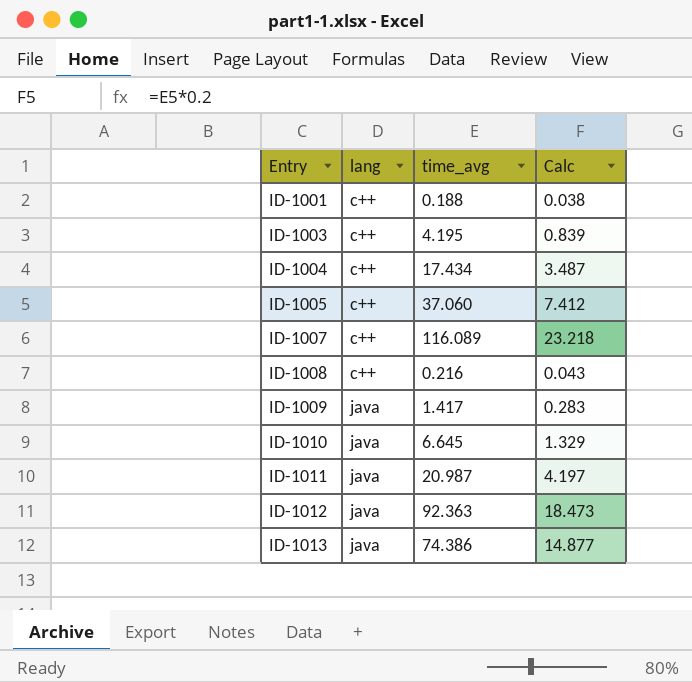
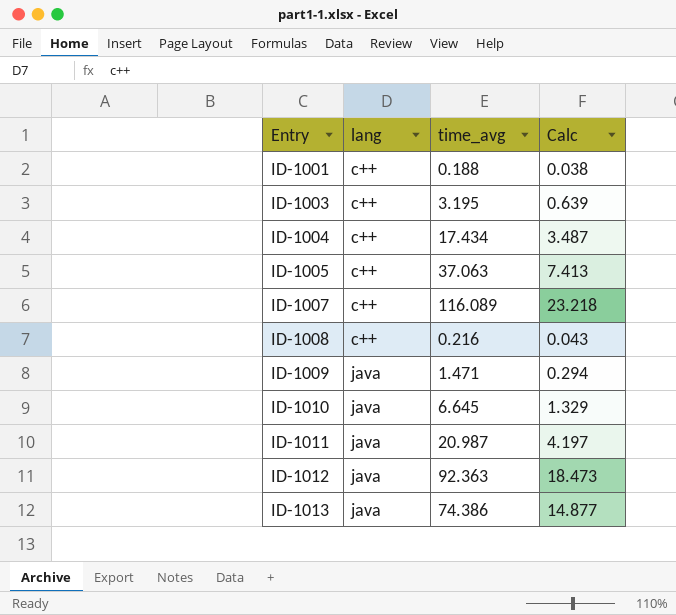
ID-1003 | time_avg: 4.195 -> 3.195
ID-1003 | Calc: 0.839 -> 0.639
ID-1005 | time_avg: 37.060 -> 37.063
ID-1005 | Calc: 7.412 -> 7.413
ID-1009 | time_avg: 1.417 -> 1.471
ID-1009 | Calc: 0.283 -> 0.294

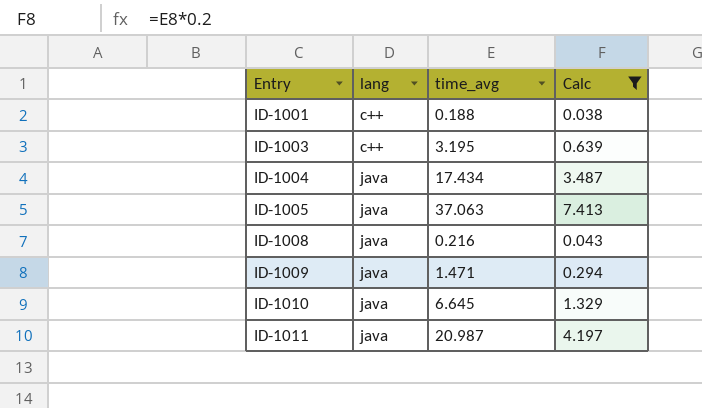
filter: none -> Calc <= 7.413
ID-1004 | lang: c++ -> java
ID-1005 | lang: c++ -> java
ID-1008 | lang: c++ -> java

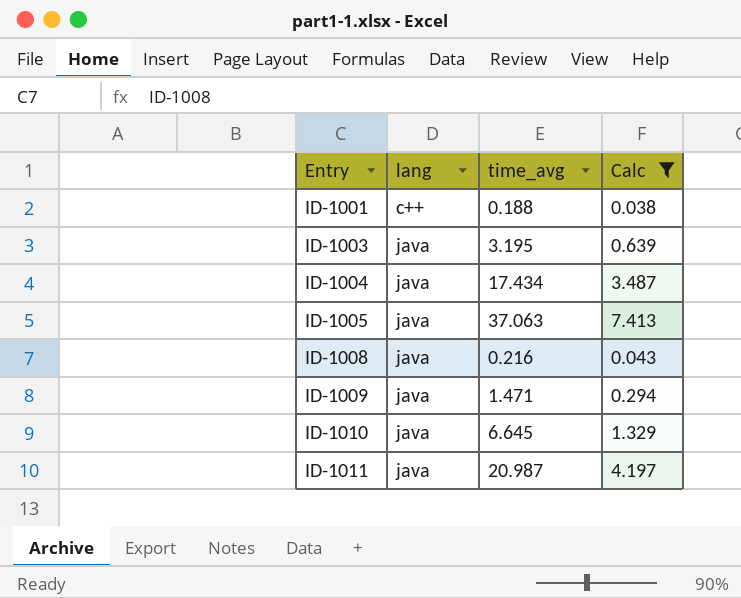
ID-1003 | lang: c++ -> java

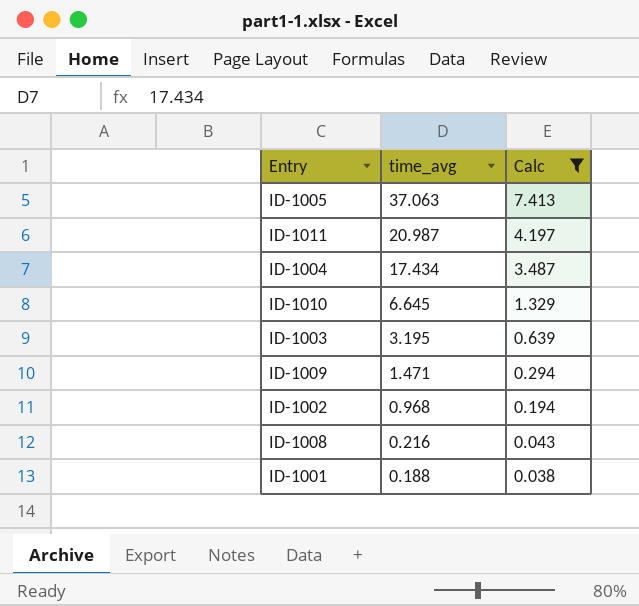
row order: Entry ascending -> time_avg descending
column lang | position: 2 -> none
row ID-1002: none -> 0.968 | 0.194

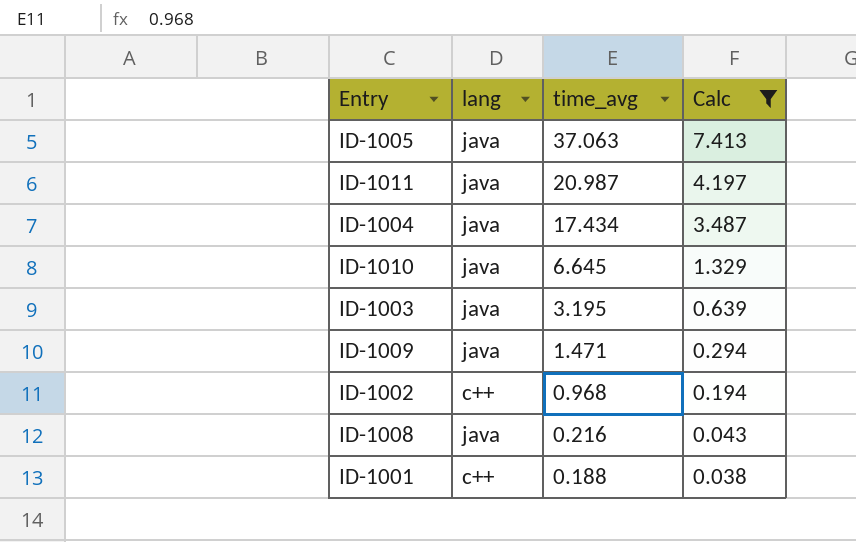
column lang | position: none -> 2

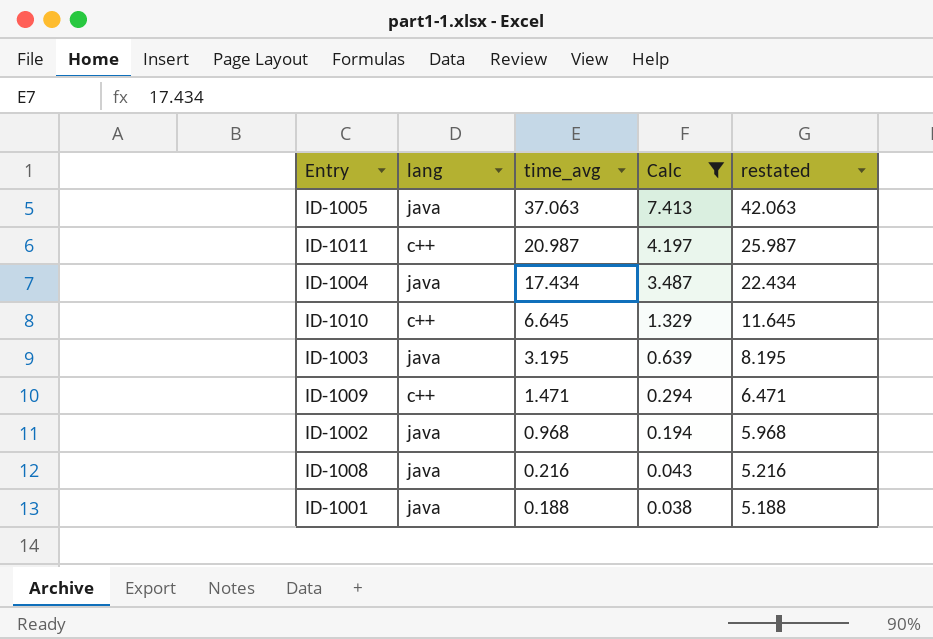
column restated | formula: none -> [time_avg] + 5
ID-1011 | lang: java -> c++
ID-1010 | lang: java -> c++
ID-1009 | lang: java -> c++
ID-1002 | lang: c++ -> java
ID-1001 | lang: c++ -> java

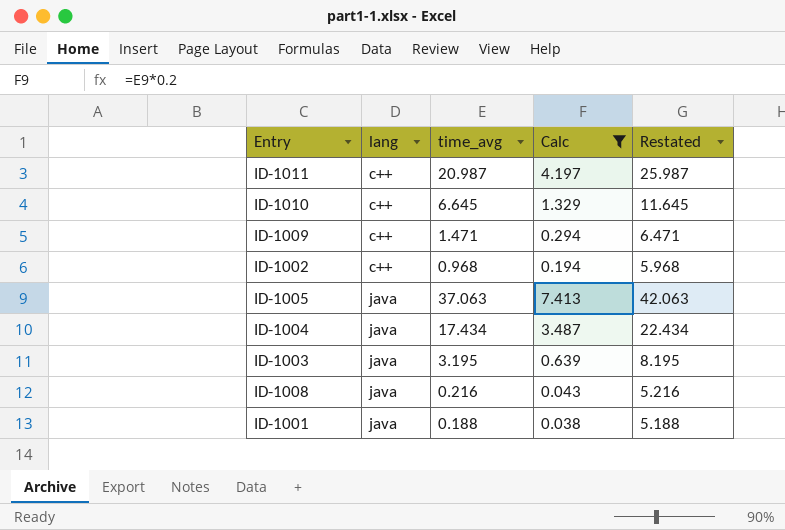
row order: time_avg descending -> lang ascending
column name: restated -> Restated
ID-1002 | lang: java -> c++

